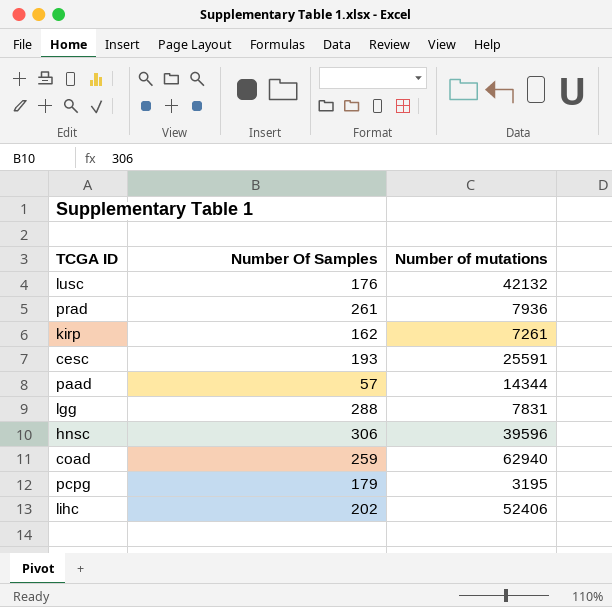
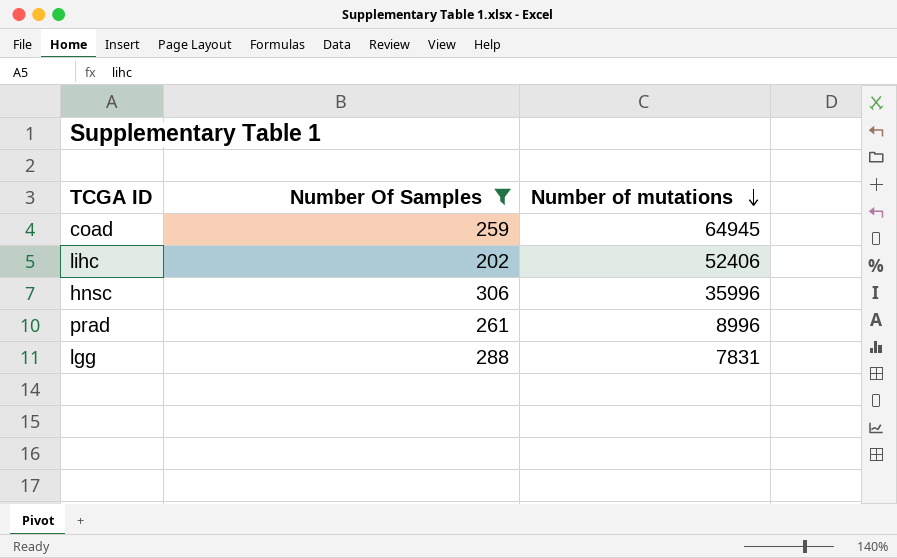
filter: none -> Number Of Samples >= 202
row order: none -> Number of mutations descending
coad | Number of mutations: 62940 -> 64945
hnsc | Number of mutations: 39596 -> 35996
prad | Number of mutations: 7936 -> 8996

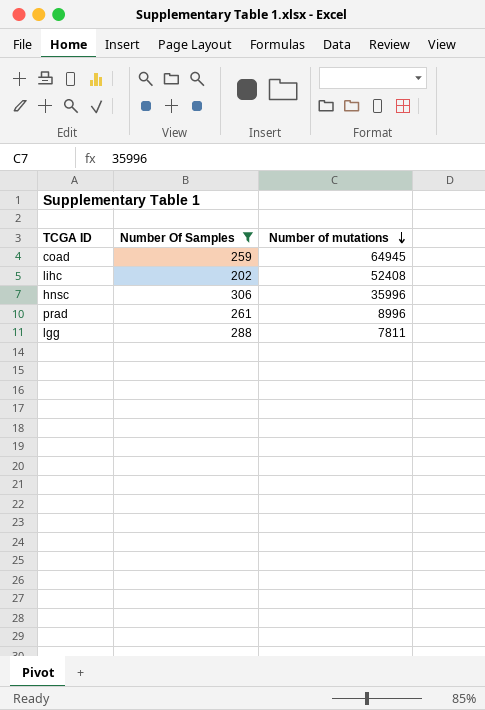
lihc | Number of mutations: 52406 -> 52408
lgg | Number of mutations: 7831 -> 7811

